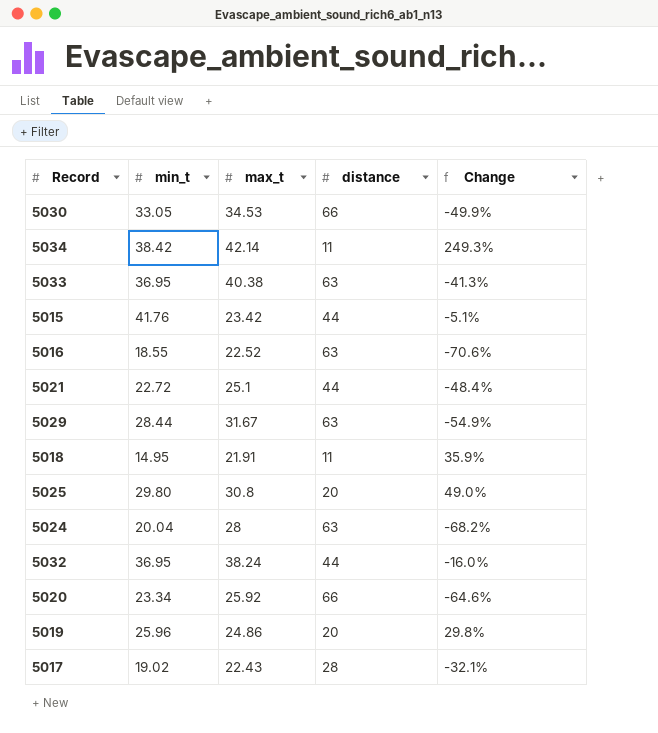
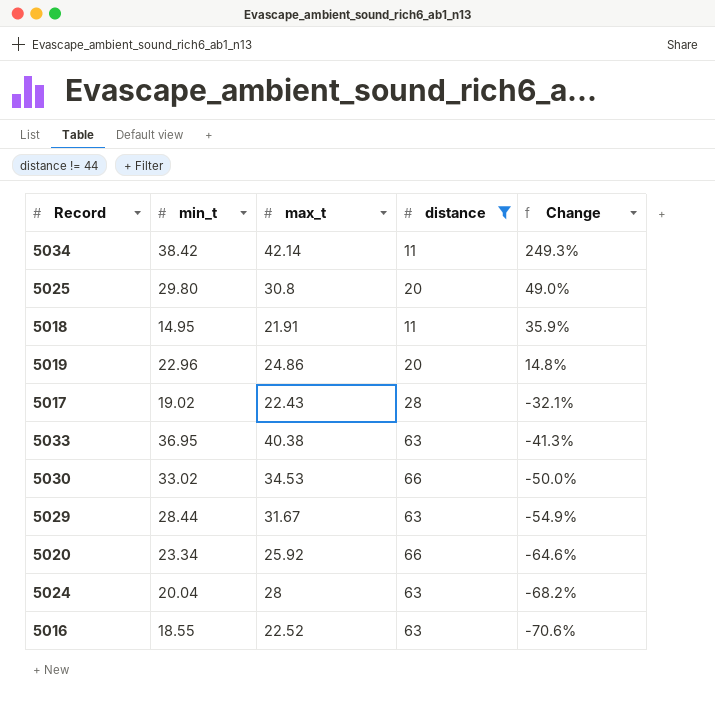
filter: none -> distance != 44
row order: none -> Change descending
5019 | min_t: 25.96 -> 22.96
5019 | Change: 29.8% -> 14.8%
5030 | min_t: 33.05 -> 33.02
5030 | Change: -49.9% -> -50.0%

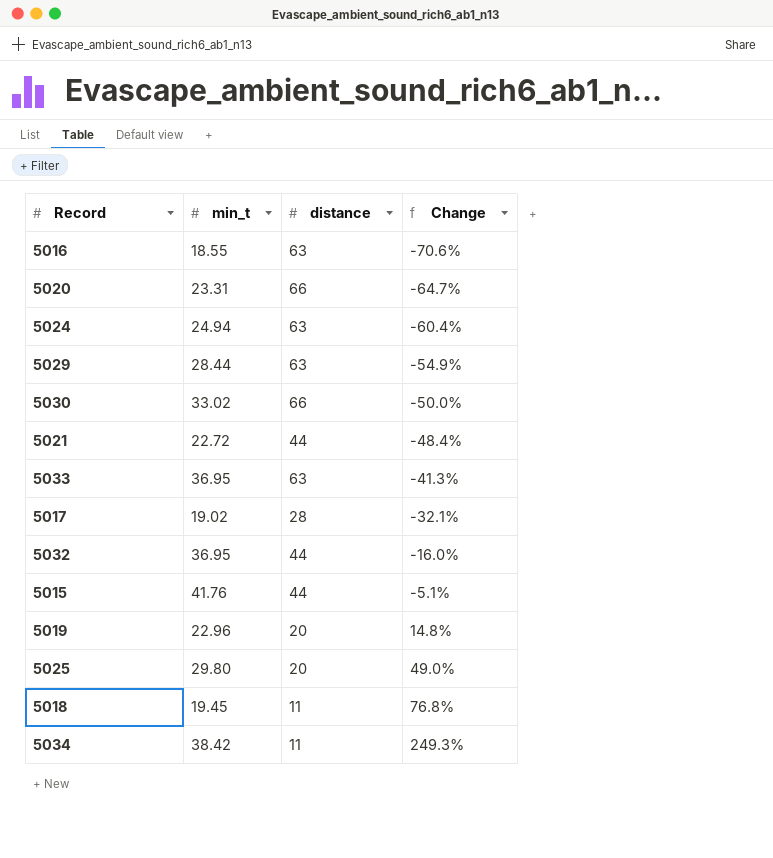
filter: distance != 44 -> none
row order: Change descending -> Change ascending
column max_t | position: 3 -> none
5020 | min_t: 23.34 -> 23.31
5020 | Change: -64.6% -> -64.7%
5024 | min_t: 20.04 -> 24.94
5024 | Change: -68.2% -> -60.4%
5018 | min_t: 14.95 -> 19.45
5018 | Change: 35.9% -> 76.8%

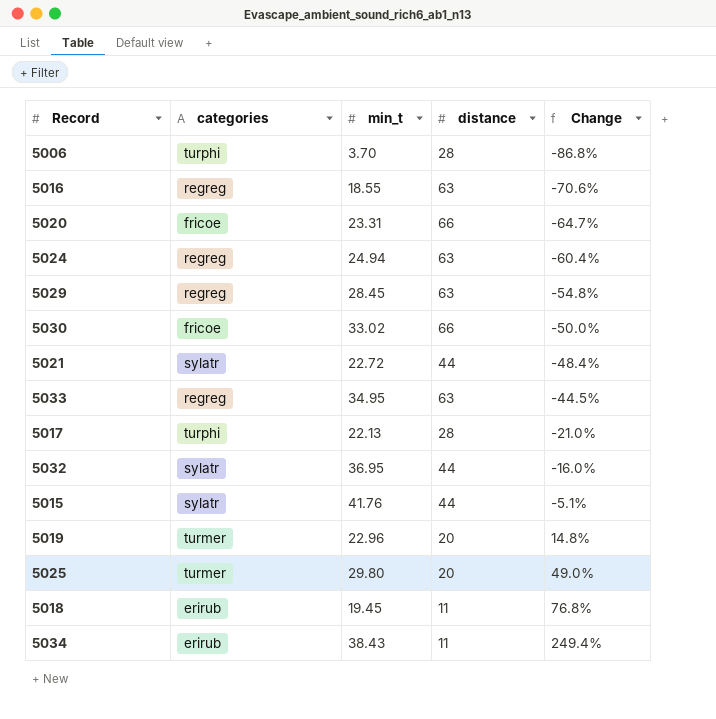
column categories | position: none -> 2
row 5006: none -> turphi | 3.70 | 28 | -86.8%
5029 | min_t: 28.44 -> 28.45
5029 | Change: -54.9% -> -54.8%
5033 | min_t: 36.95 -> 34.95
5033 | Change: -41.3% -> -44.5%
5017 | min_t: 19.02 -> 22.13
5017 | Change: -32.1% -> -21.0%
5034 | min_t: 38.42 -> 38.43
5034 | Change: 249.3% -> 249.4%

